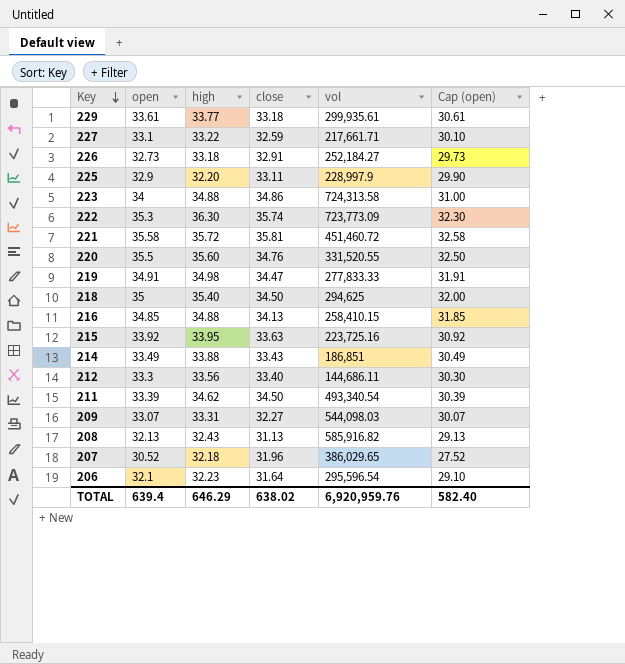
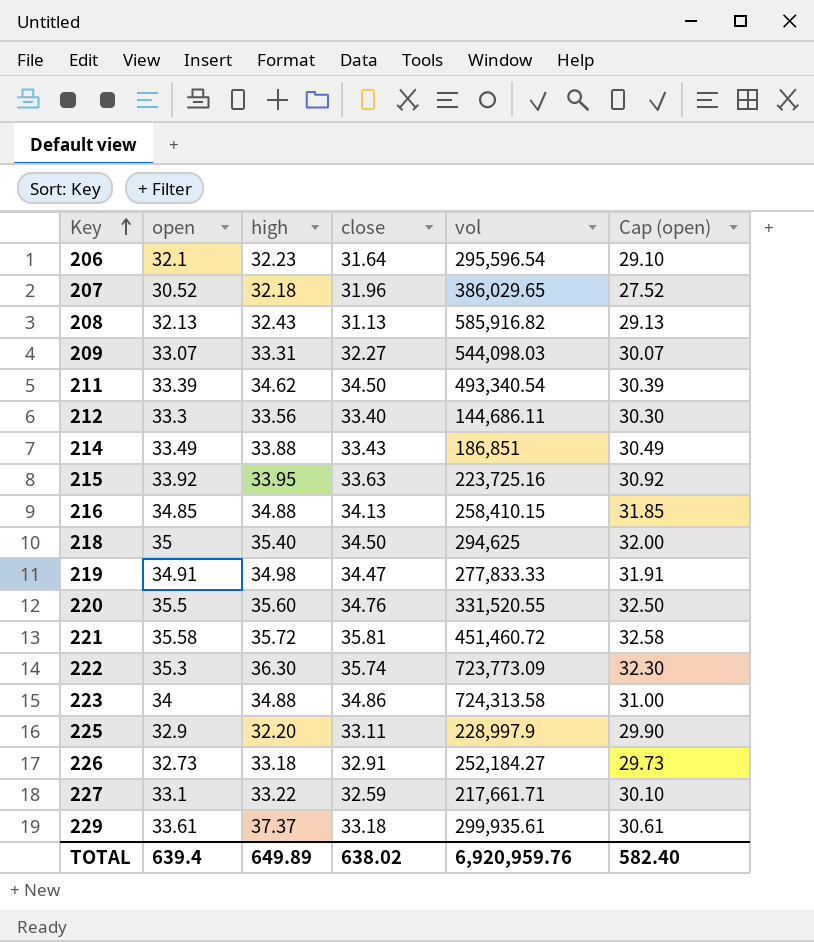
row order: Key descending -> Key ascending
229 | high: 33.77 -> 37.37
TOTAL | high: 646.29 -> 649.89

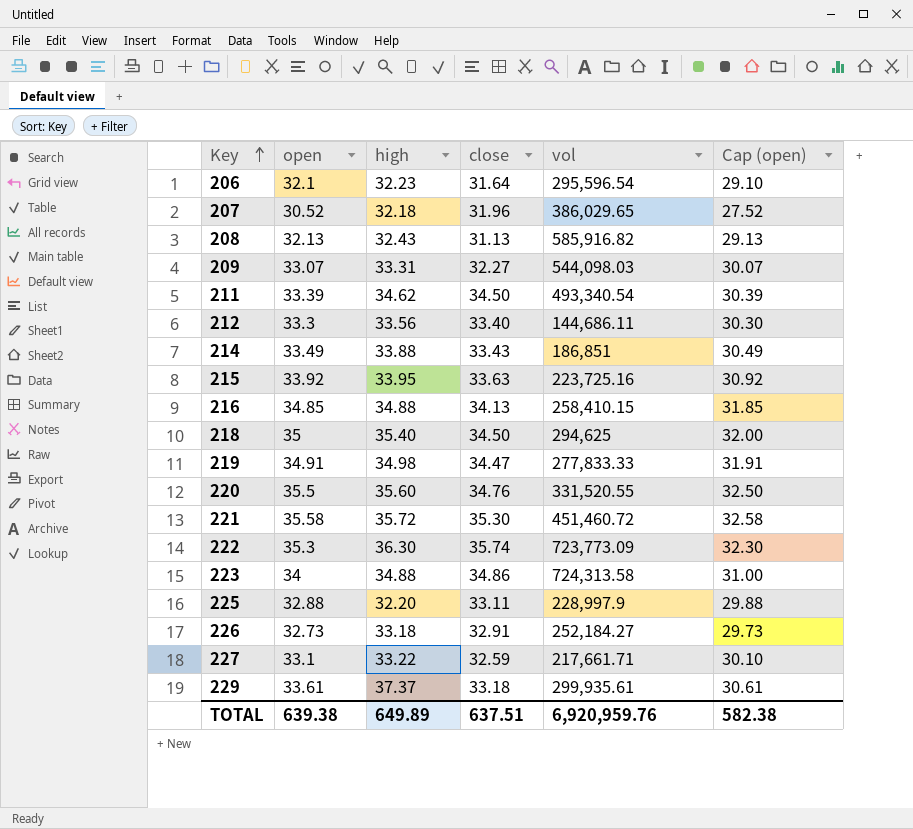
221 | close: 35.81 -> 35.30
225 | open: 32.9 -> 32.88
225 | Cap (open): 29.90 -> 29.88
TOTAL | open: 639.4 -> 639.38
TOTAL | close: 638.02 -> 637.51
TOTAL | Cap (open): 582.40 -> 582.38

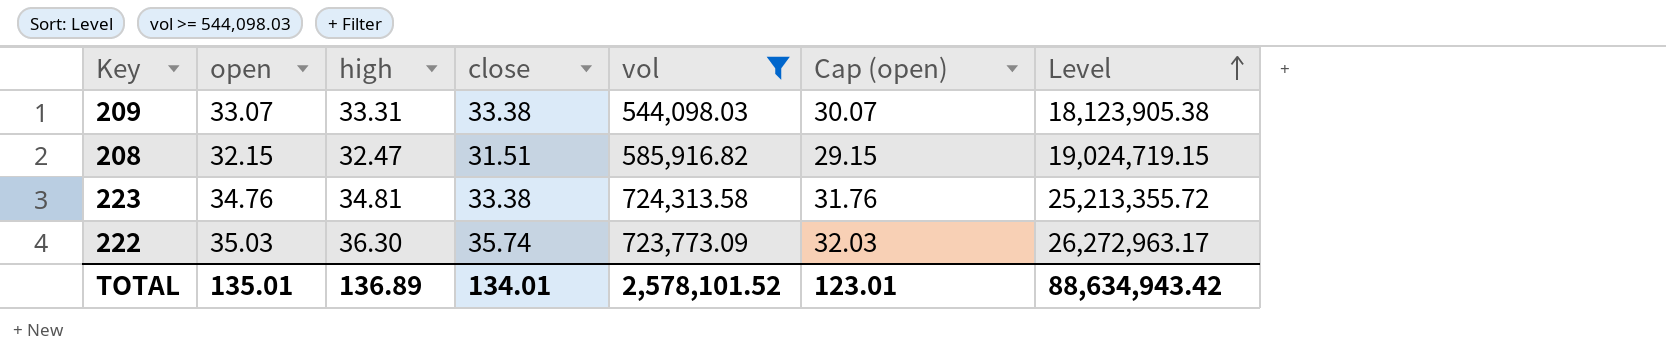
filter: none -> vol >= 544,098.03
row order: Key ascending -> Level ascending
column Level | formula: none -> [high] * [vol]
209 | close: 32.27 -> 33.38
208 | open: 32.13 -> 32.15
208 | high: 32.43 -> 32.47
208 | close: 31.13 -> 31.51
208 | Cap (open): 29.13 -> 29.15
223 | open: 34 -> 34.76
223 | high: 34.88 -> 34.81
223 | close: 34.86 -> 33.38
223 | Cap (open): 31.00 -> 31.76
222 | open: 35.3 -> 35.03
222 | Cap (open): 32.30 -> 32.03
TOTAL | open: 639.38 -> 135.01
TOTAL | high: 649.89 -> 136.89
TOTAL | close: 637.51 -> 134.01
TOTAL | vol: 6,920,959.76 -> 2,578,101.52
TOTAL | Cap (open): 582.38 -> 123.01

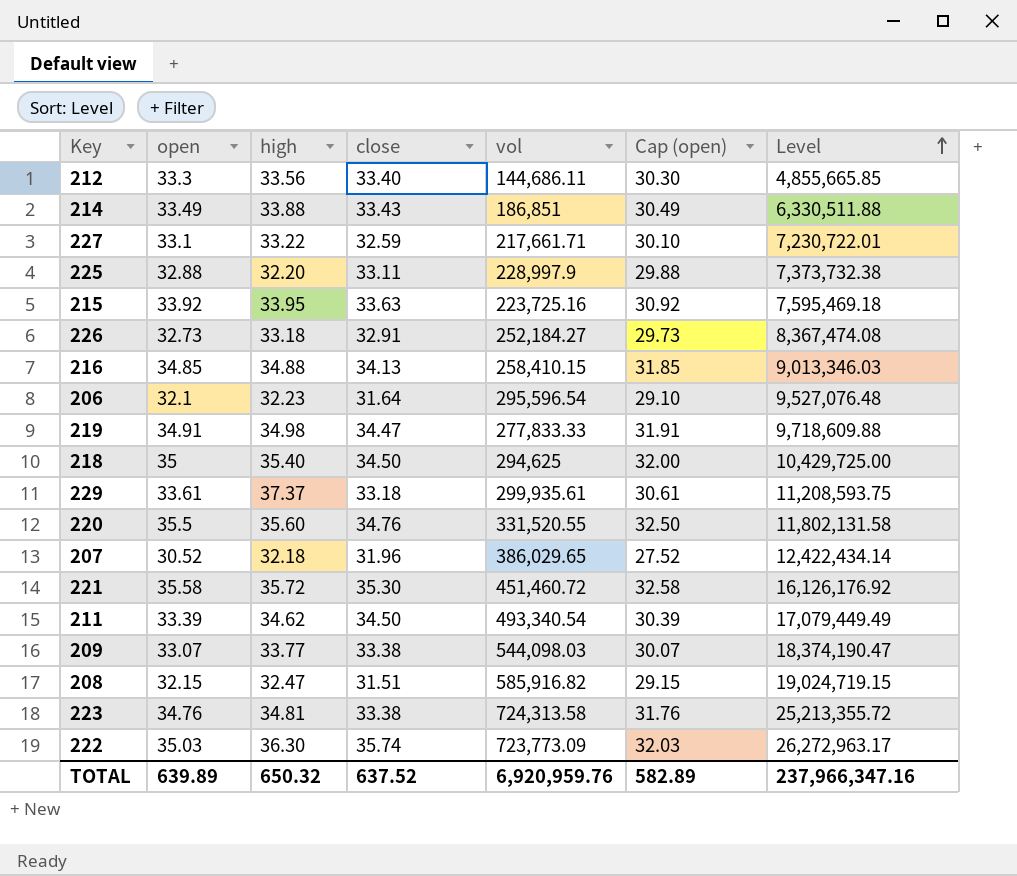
filter: vol >= 544,098.03 -> none
209 | high: 33.31 -> 33.77
209 | Level: 18,123,905.38 -> 18,374,190.47
TOTAL | open: 135.01 -> 639.89
TOTAL | high: 136.89 -> 650.32
TOTAL | close: 134.01 -> 637.52
TOTAL | vol: 2,578,101.52 -> 6,920,959.76
TOTAL | Cap (open): 123.01 -> 582.89
TOTAL | Level: 88,634,943.42 -> 237,966,347.16

